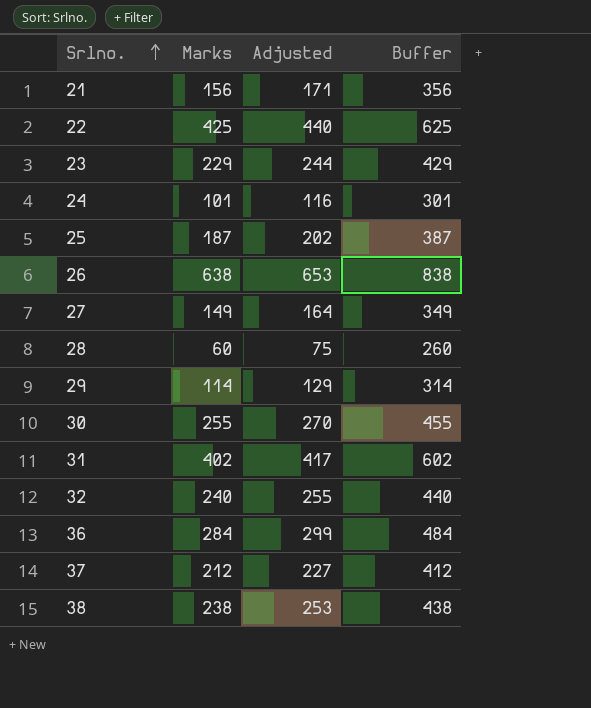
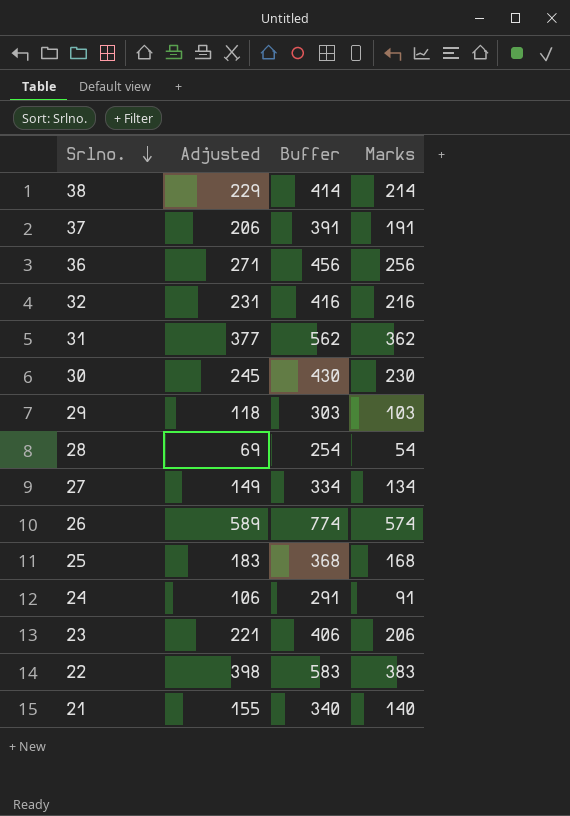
row order: Srlno. ascending -> Srlno. descending
column Marks | position: 2 -> 4
38 | Adjusted: 253 -> 229
38 | Buffer: 438 -> 414
38 | Marks: 238 -> 214
37 | Adjusted: 227 -> 206
37 | Buffer: 412 -> 391
37 | Marks: 212 -> 191
36 | Adjusted: 299 -> 271
36 | Buffer: 484 -> 456
36 | Marks: 284 -> 256
32 | Adjusted: 255 -> 231
32 | Buffer: 440 -> 416
32 | Marks: 240 -> 216
31 | Adjusted: 417 -> 377
31 | Buffer: 602 -> 562
31 | Marks: 402 -> 362
30 | Adjusted: 270 -> 245
30 | Buffer: 455 -> 430
30 | Marks: 255 -> 230
29 | Adjusted: 129 -> 118
29 | Buffer: 314 -> 303
29 | Marks: 114 -> 103
28 | Adjusted: 75 -> 69
28 | Buffer: 260 -> 254
28 | Marks: 60 -> 54
27 | Adjusted: 164 -> 149
27 | Buffer: 349 -> 334
27 | Marks: 149 -> 134
26 | Adjusted: 653 -> 589
26 | Buffer: 838 -> 774
26 | Marks: 638 -> 574
25 | Adjusted: 202 -> 183
25 | Buffer: 387 -> 368
25 | Marks: 187 -> 168
24 | Adjusted: 116 -> 106
24 | Buffer: 301 -> 291
24 | Marks: 101 -> 91
23 | Adjusted: 244 -> 221
23 | Buffer: 429 -> 406
23 | Marks: 229 -> 206
22 | Adjusted: 440 -> 398
22 | Buffer: 625 -> 583
22 | Marks: 425 -> 383
21 | Adjusted: 171 -> 155
21 | Buffer: 356 -> 340
21 | Marks: 156 -> 140

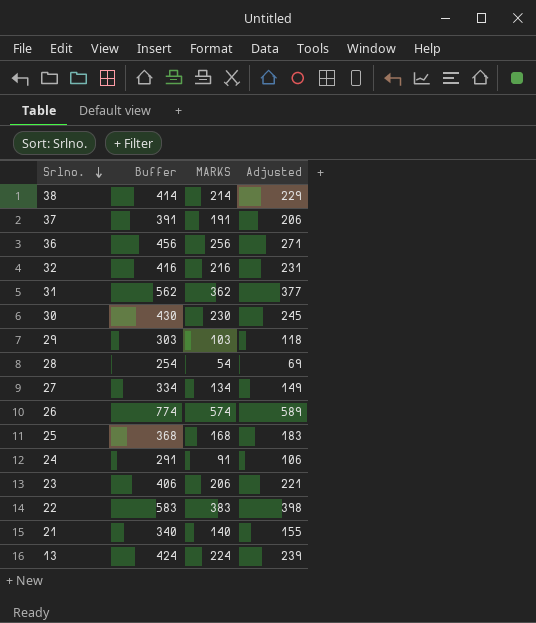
column name: Marks -> MARKS
column Adjusted | position: 2 -> 4
row 13: none -> 424 | 224 | 239

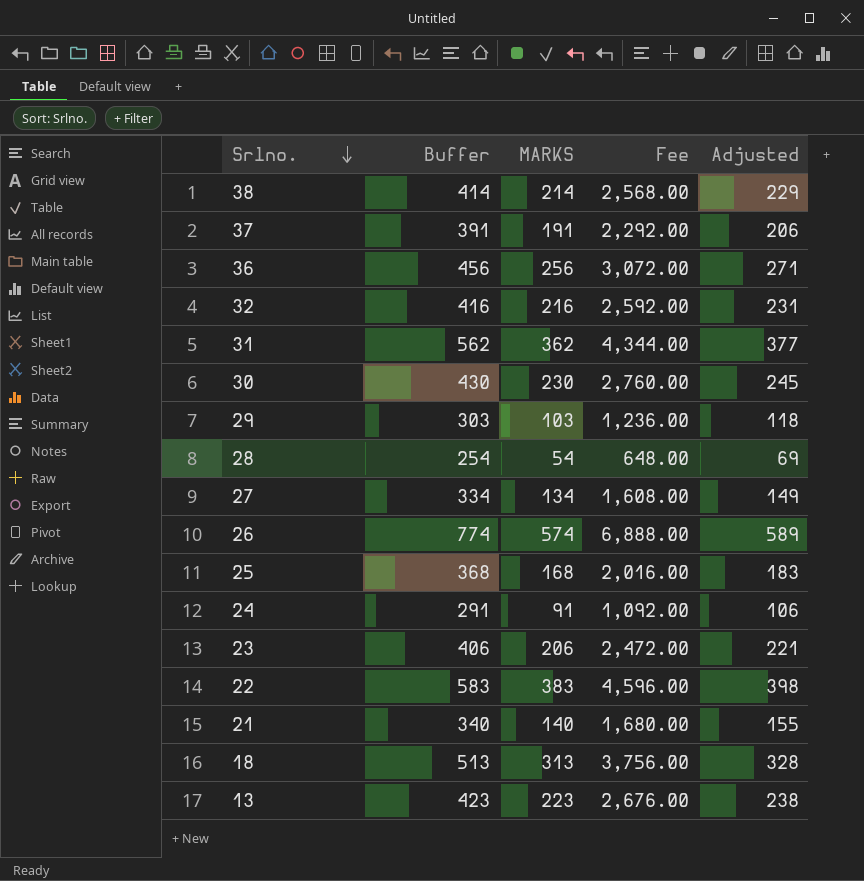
column Fee | formula: none -> [MARKS] * 12
row 18: none -> 513 | 313 | 3,756.00 | 328
13 | Buffer: 424 -> 423
13 | MARKS: 224 -> 223
13 | Adjusted: 239 -> 238

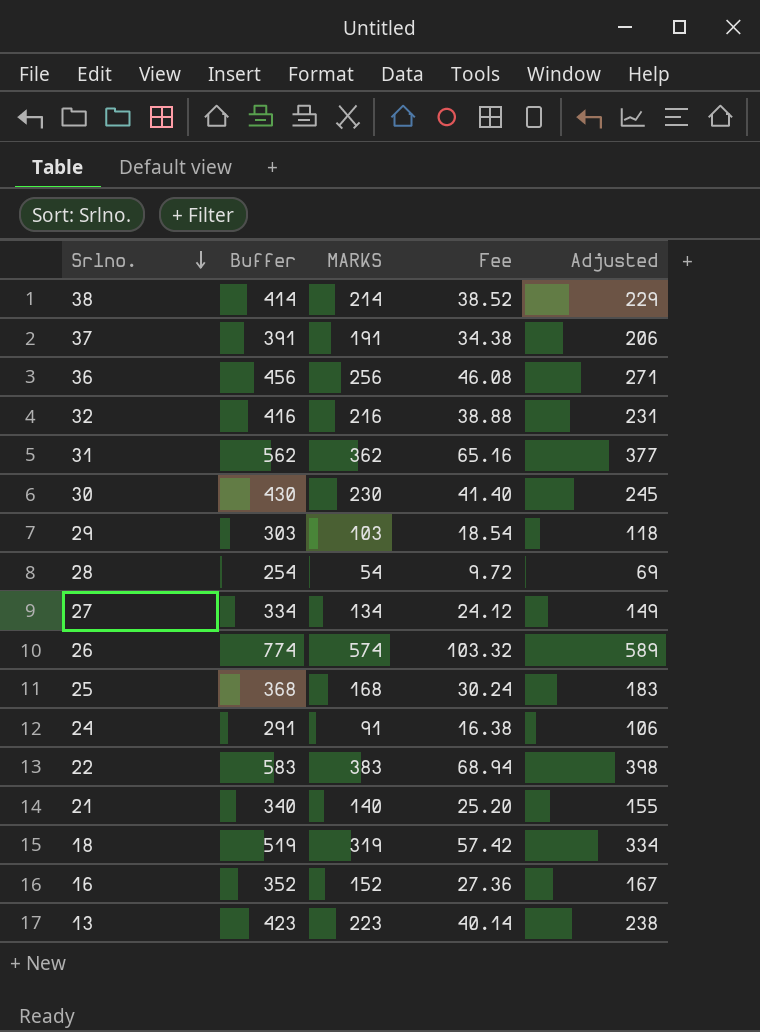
column Fee | formula: [MARKS] * 12 -> [MARKS] * 0.18
row 23: 406 | 206 | 2,472.00 | 221 -> none
18 | Buffer: 513 -> 519
18 | MARKS: 313 -> 319
18 | Adjusted: 328 -> 334
row 16: none -> 352 | 152 | 27.36 | 167

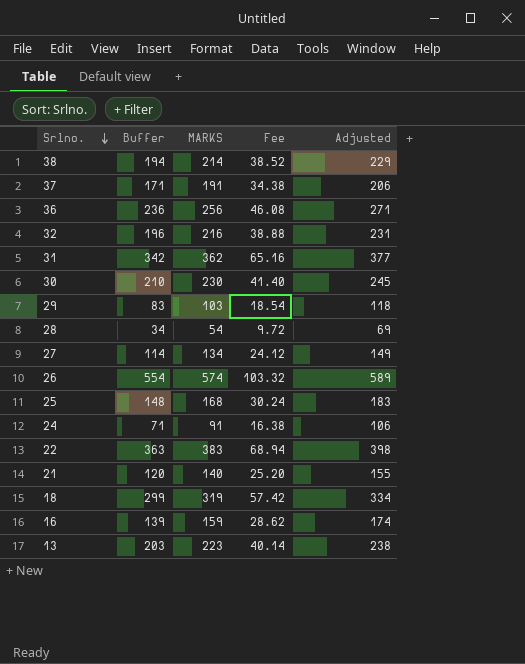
column Buffer | formula: [MARKS] + 200 -> [MARKS] - 20
16 | MARKS: 152 -> 159
16 | Fee: 27.36 -> 28.62
16 | Adjusted: 167 -> 174

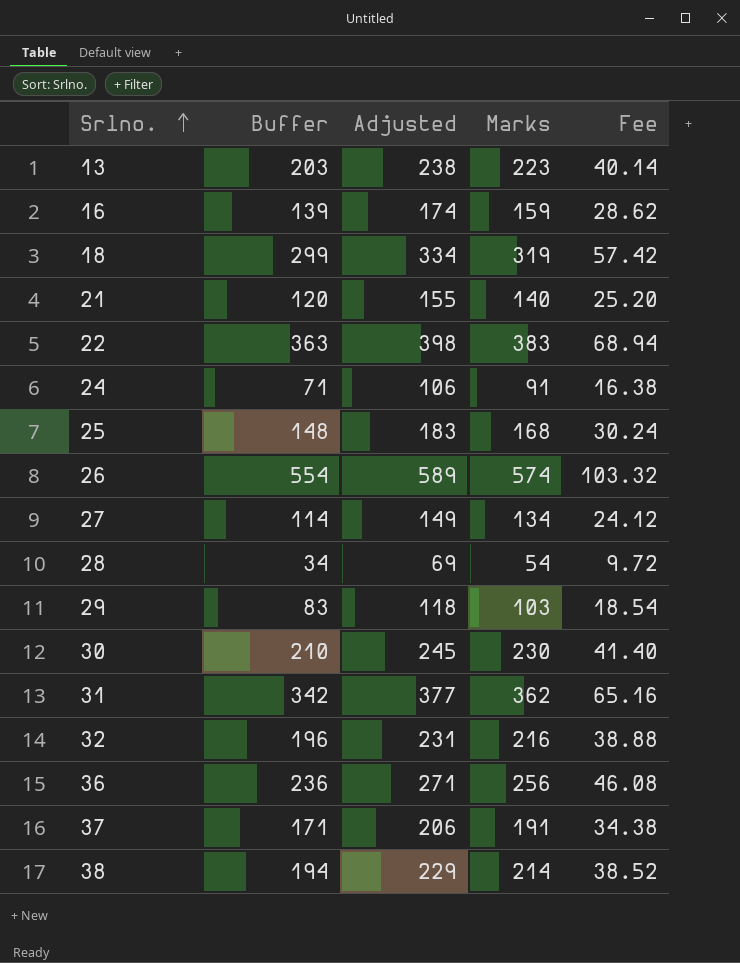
row order: Srlno. descending -> Srlno. ascending
column Adjusted | position: 5 -> 3
column name: MARKS -> Marks

